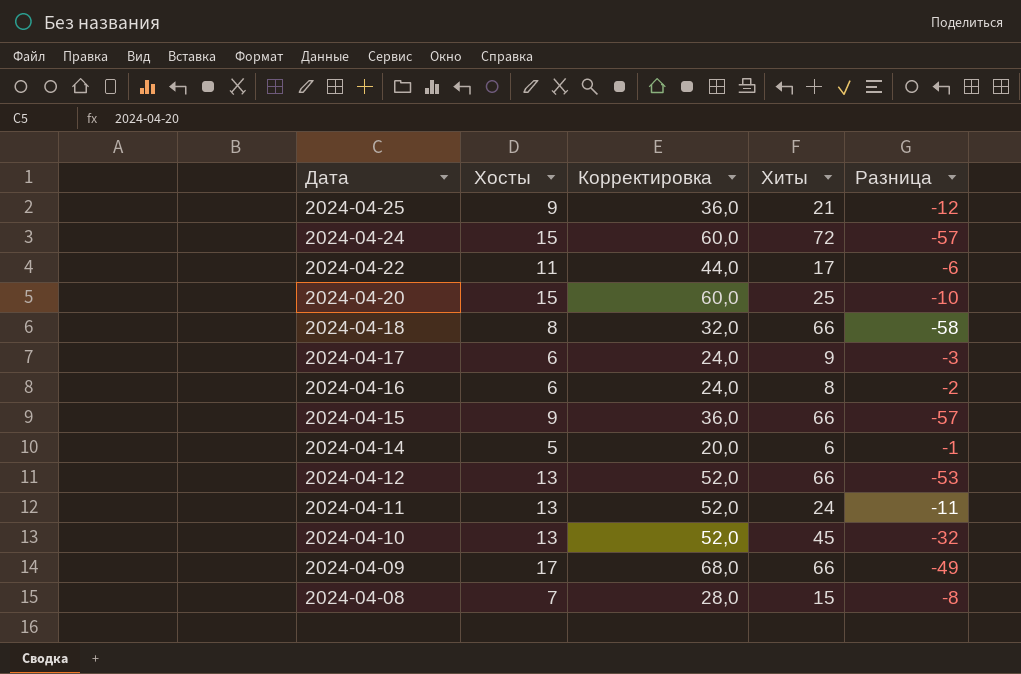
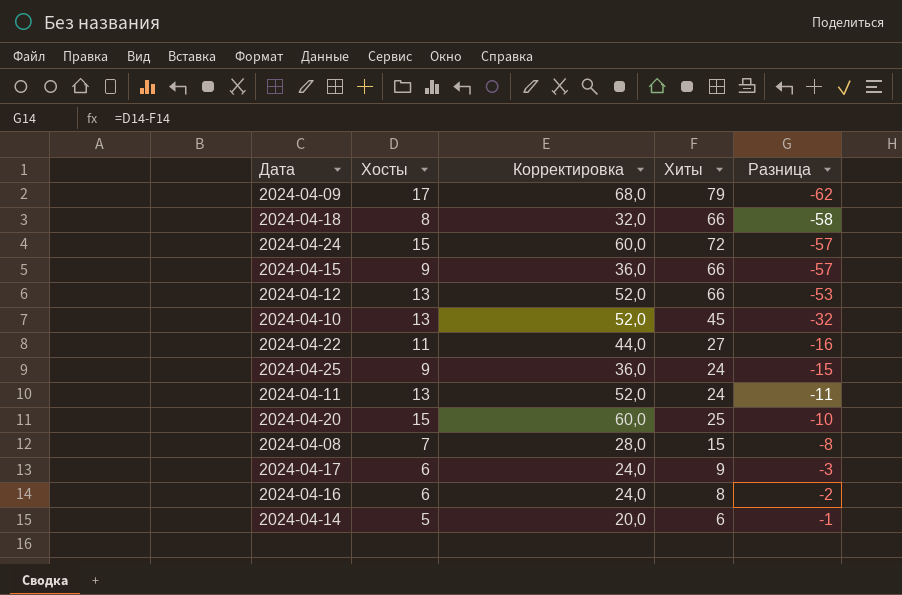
row order: Дата descending -> Разница ascending
2024-04-09 | Хиты: 66 -> 79
2024-04-09 | Разница: -49 -> -62
2024-04-22 | Хиты: 17 -> 27
2024-04-22 | Разница: -6 -> -16
2024-04-25 | Хиты: 21 -> 24
2024-04-25 | Разница: -12 -> -15

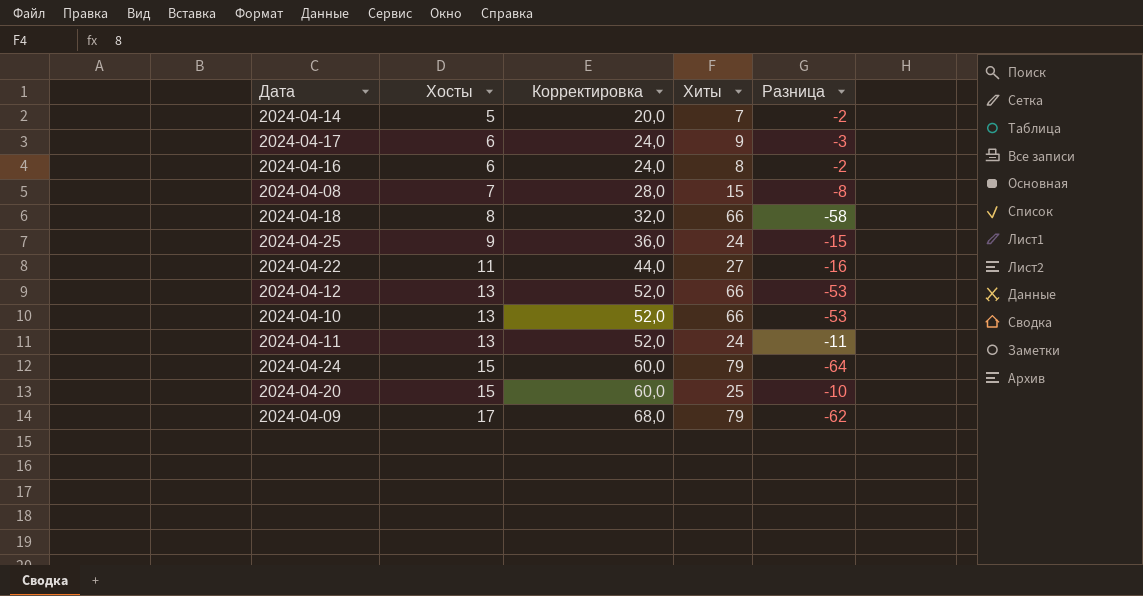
row order: Разница ascending -> Хосты ascending
row 2024-04-15: 9 | 36,0 | 66 | -57 -> none
2024-04-14 | Хиты: 6 -> 7
2024-04-14 | Разница: -1 -> -2
2024-04-10 | Хиты: 45 -> 66
2024-04-10 | Разница: -32 -> -53
2024-04-24 | Хиты: 72 -> 79
2024-04-24 | Разница: -57 -> -64

